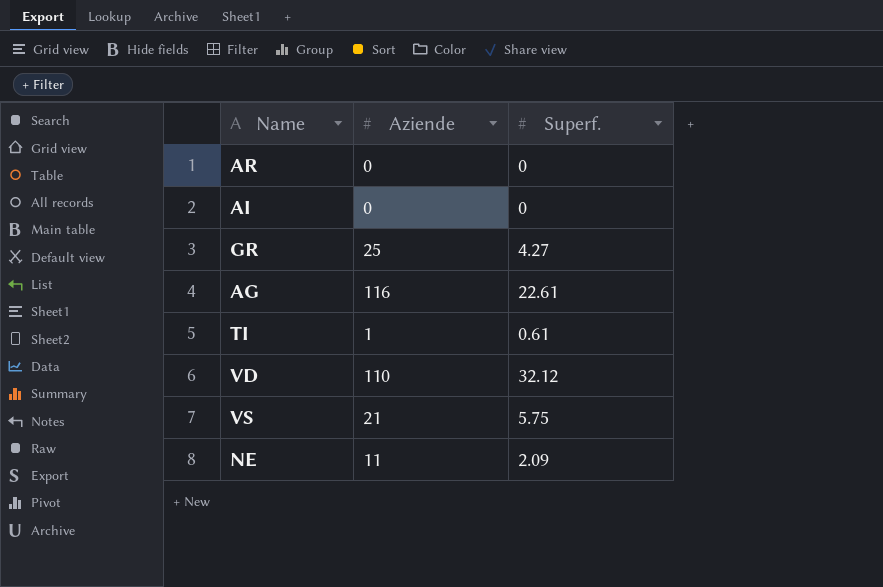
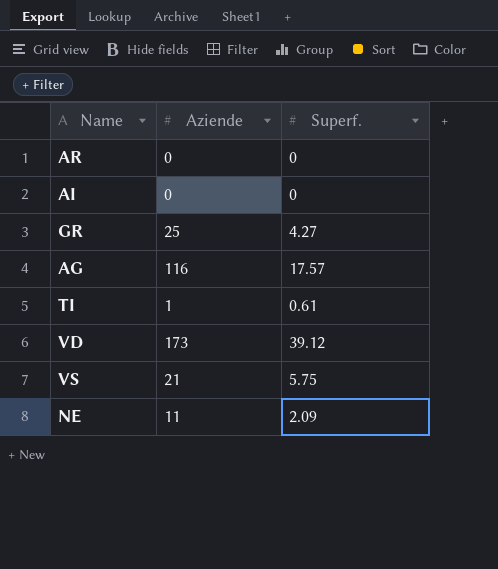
AG | Superf.: 22.61 -> 17.57
VD | Aziende: 110 -> 173
VD | Superf.: 32.12 -> 39.12

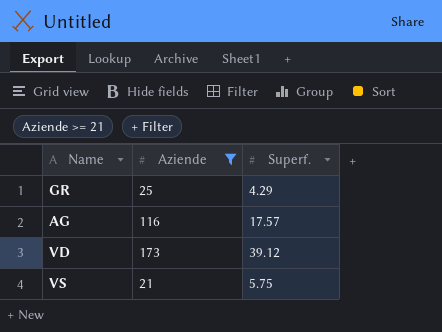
filter: none -> Aziende >= 21
GR | Superf.: 4.27 -> 4.29

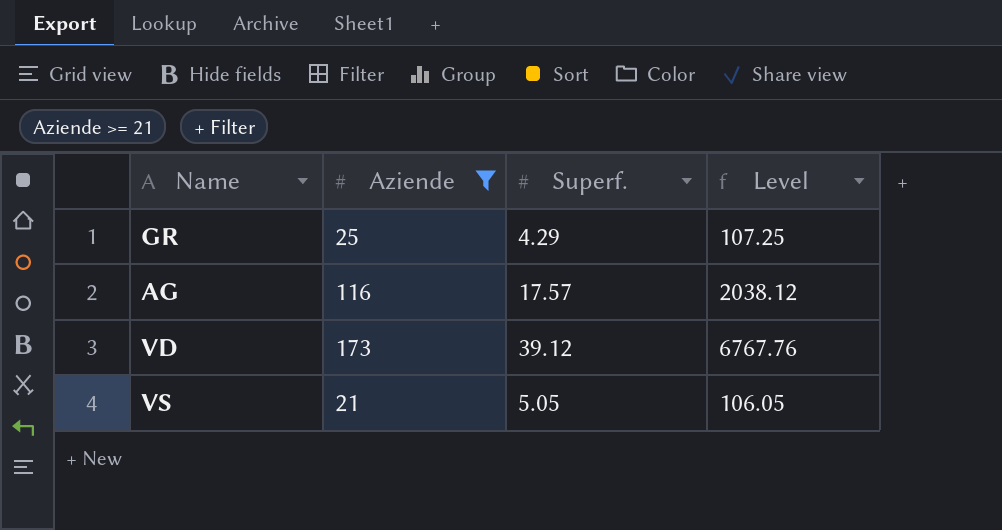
column Level | formula: none -> [Aziende] * [Superf.]
VS | Superf.: 5.75 -> 5.05

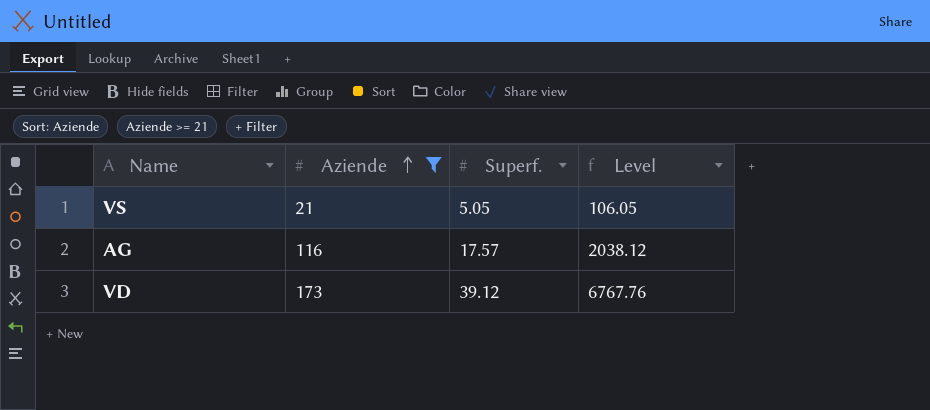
row order: none -> Aziende ascending
row GR: 25 | 4.29 | 107.25 -> none

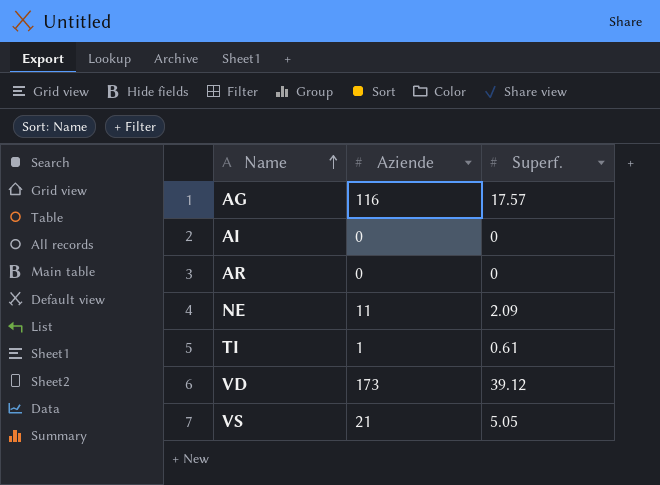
filter: Aziende >= 21 -> none
row order: Aziende ascending -> Name ascending
column Level | formula: [Aziende] * [Superf.] -> none

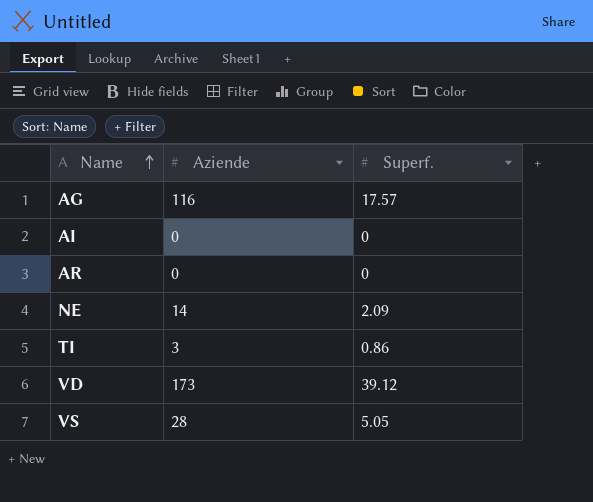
NE | Aziende: 11 -> 14
TI | Aziende: 1 -> 3
TI | Superf.: 0.61 -> 0.86
VS | Aziende: 21 -> 28

